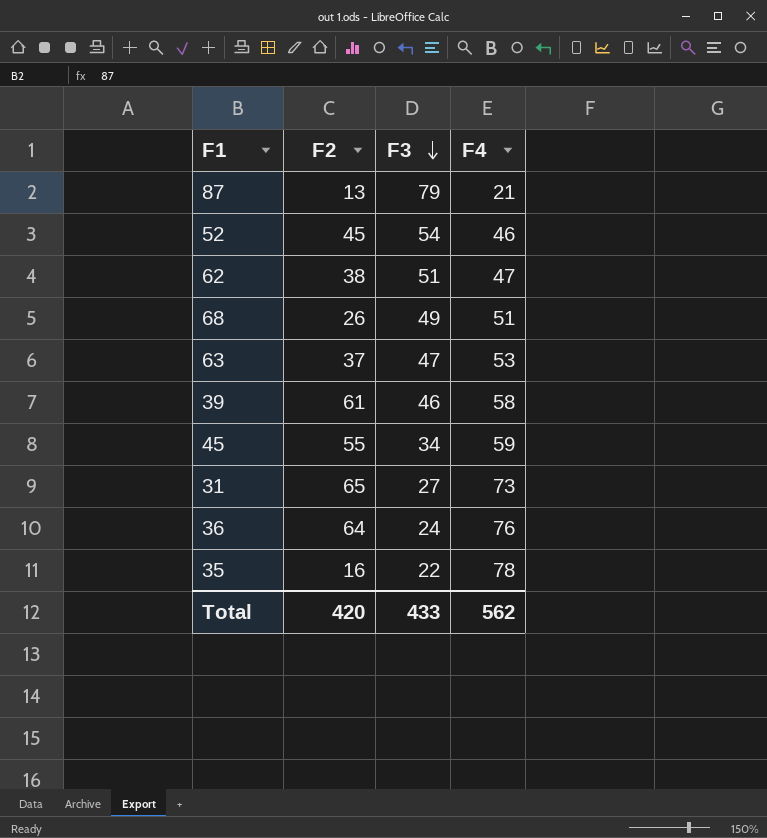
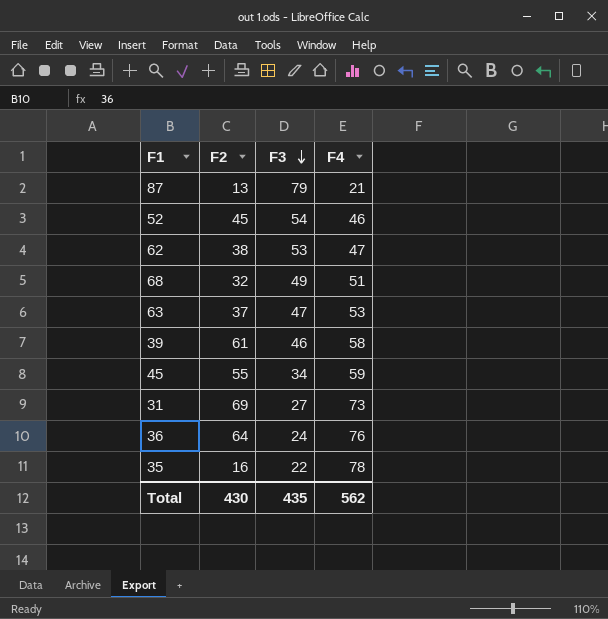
62 | F3: 51 -> 53
68 | F2: 26 -> 32
31 | F2: 65 -> 69
Total | F2: 420 -> 430
Total | F3: 433 -> 435

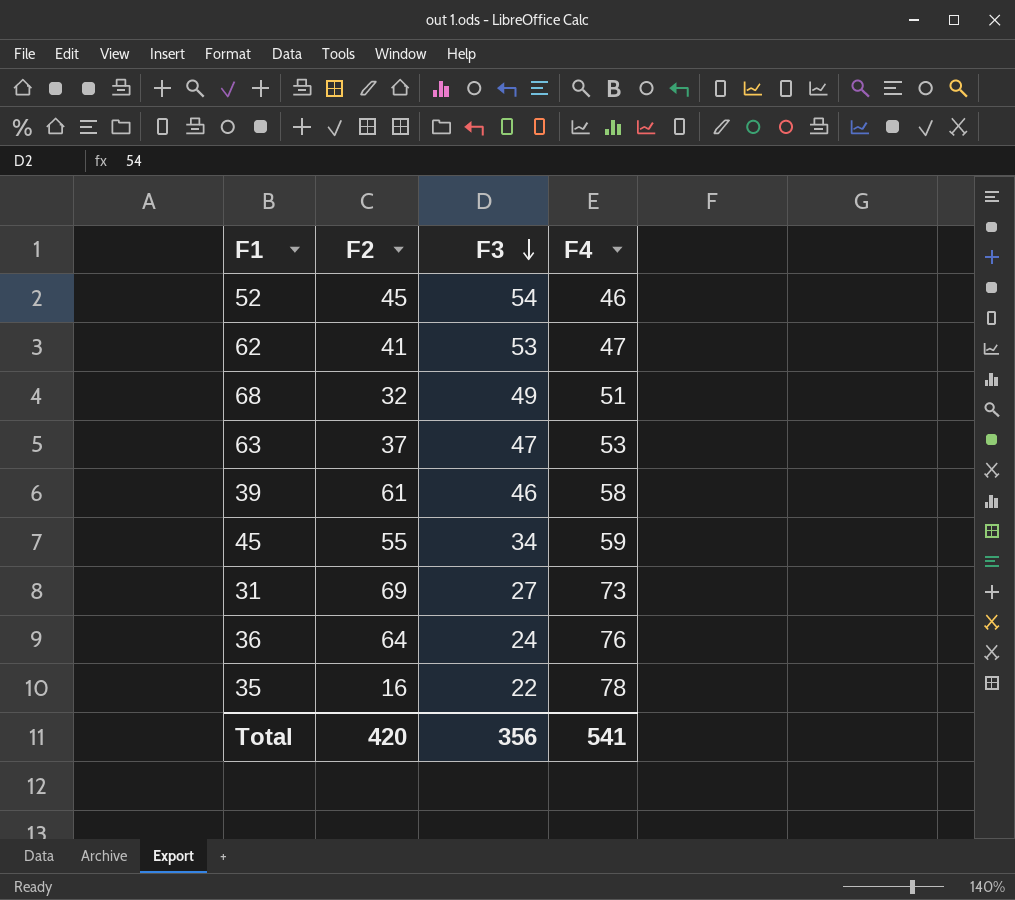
row 87: 13 | 79 | 21 -> none
62 | F2: 38 -> 41
Total | F2: 430 -> 420
Total | F3: 435 -> 356
Total | F4: 562 -> 541

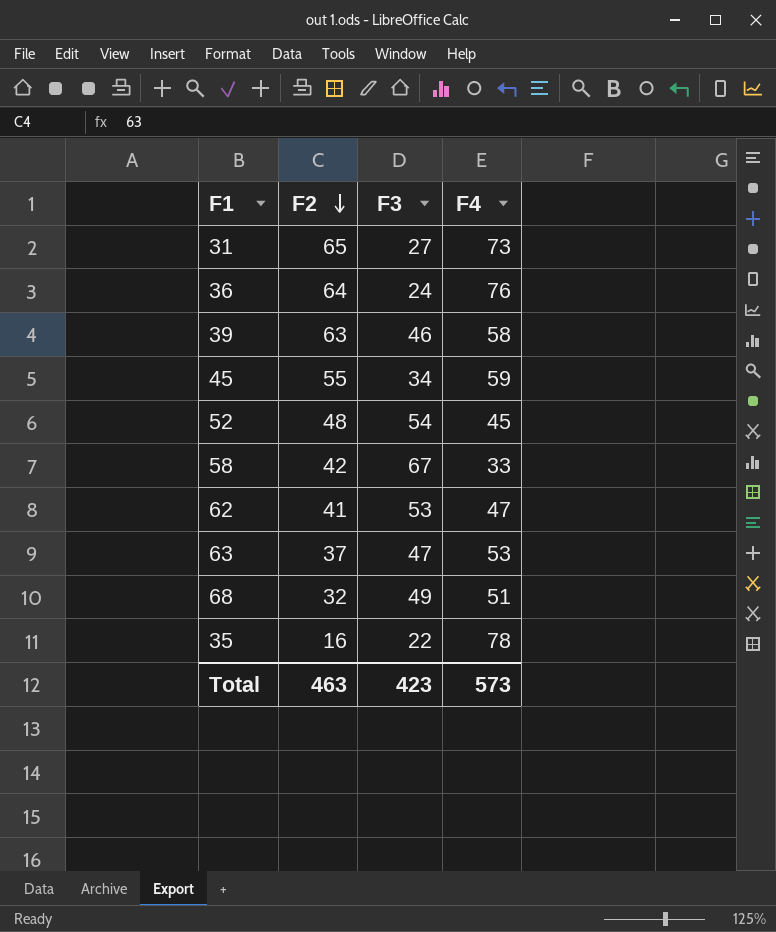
row order: F3 descending -> F2 descending
31 | F2: 69 -> 65
39 | F2: 61 -> 63
52 | F2: 45 -> 48
52 | F4: 46 -> 45
row 58: none -> 42 | 67 | 33
Total | F2: 420 -> 463
Total | F3: 356 -> 423
Total | F4: 541 -> 573

